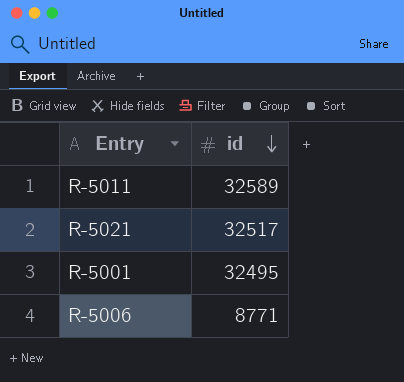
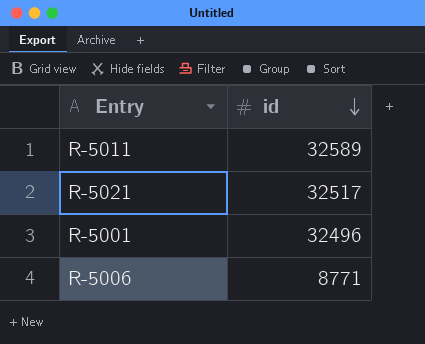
R-5001 | id: 32495 -> 32496

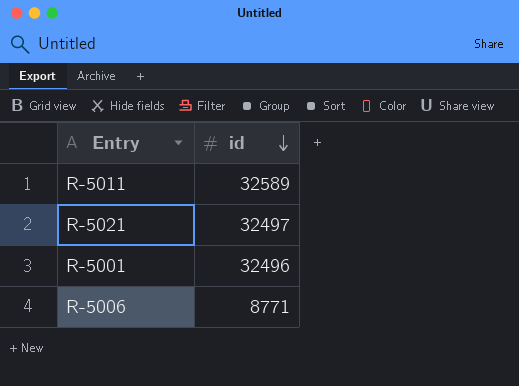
R-5021 | id: 32517 -> 32497

